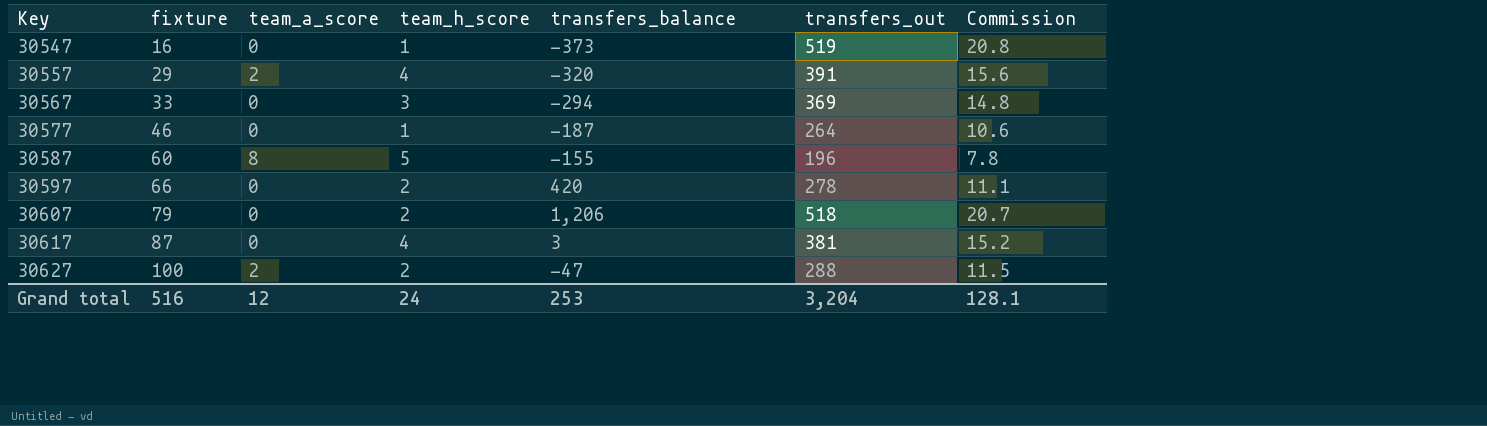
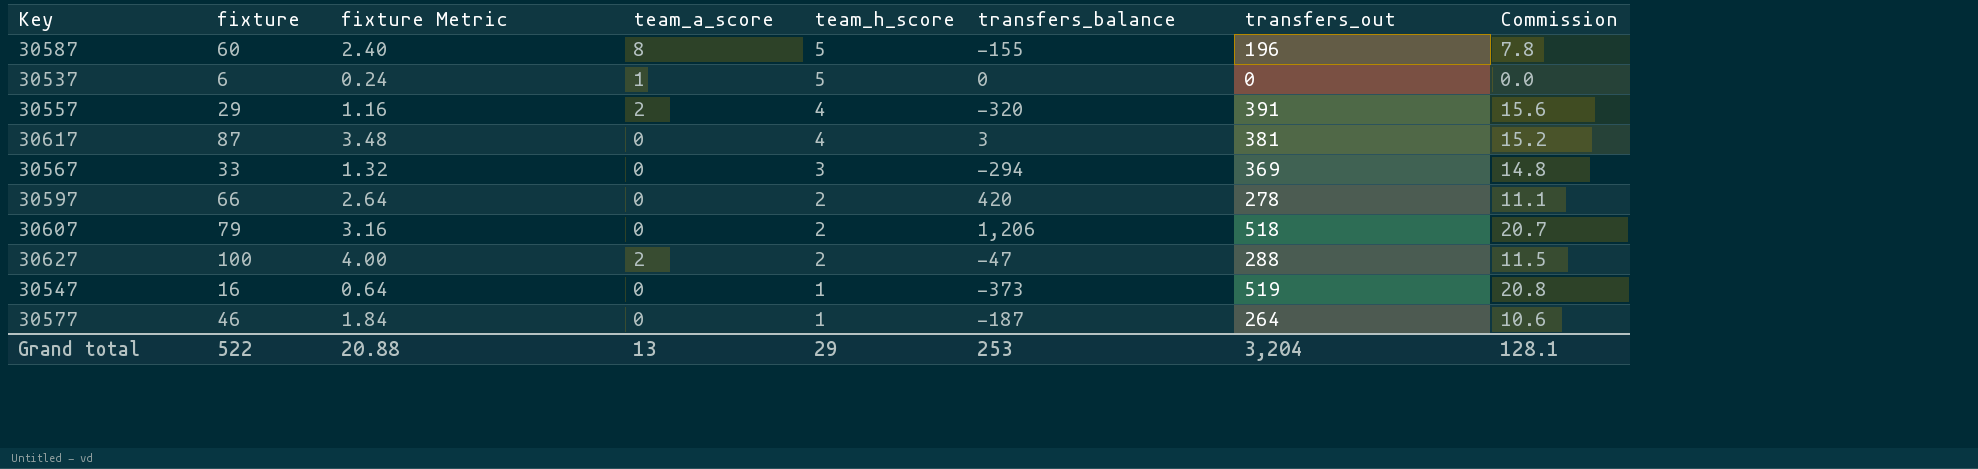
row order: Key ascending -> team_h_score descending
column fixture Metric | formula: none -> [fixture] * 0.04
row 30537: none -> 6 | 0.24 | 1 | 5 | 0 | 0 | 0.0
Grand total | fixture: 516 -> 522
Grand total | team_a_score: 12 -> 13
Grand total | team_h_score: 24 -> 29

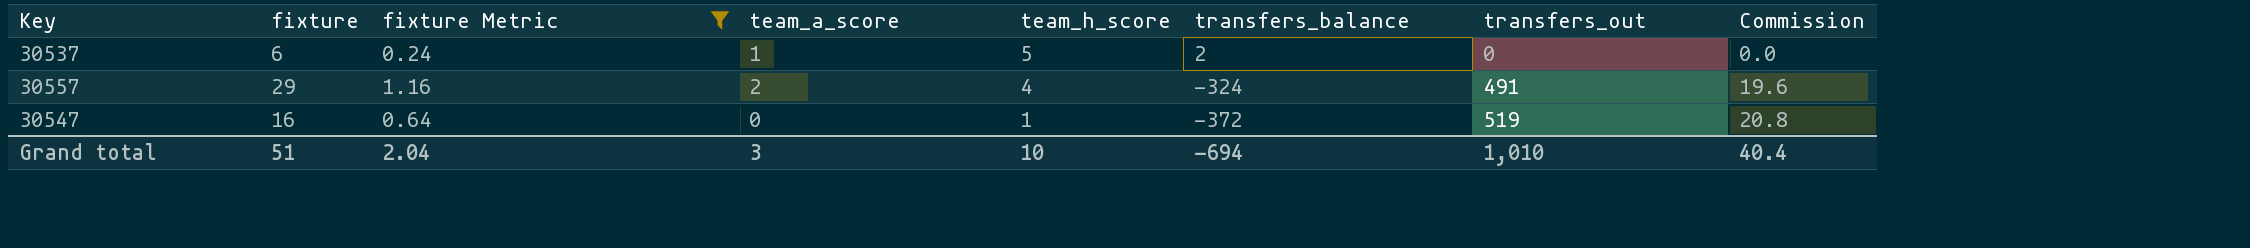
filter: none -> fixture Metric <= 1.16
30537 | transfers_balance: 0 -> 2
30557 | transfers_balance: -320 -> -324
30557 | transfers_out: 391 -> 491
30557 | Commission: 15.6 -> 19.6
30547 | transfers_balance: -373 -> -372
Grand total | fixture: 522 -> 51
Grand total | fixture Metric: 20.88 -> 2.04
Grand total | team_a_score: 13 -> 3
Grand total | team_h_score: 29 -> 10
Grand total | transfers_balance: 253 -> -694
Grand total | transfers_out: 3,204 -> 1,010
Grand total | Commission: 128.1 -> 40.4

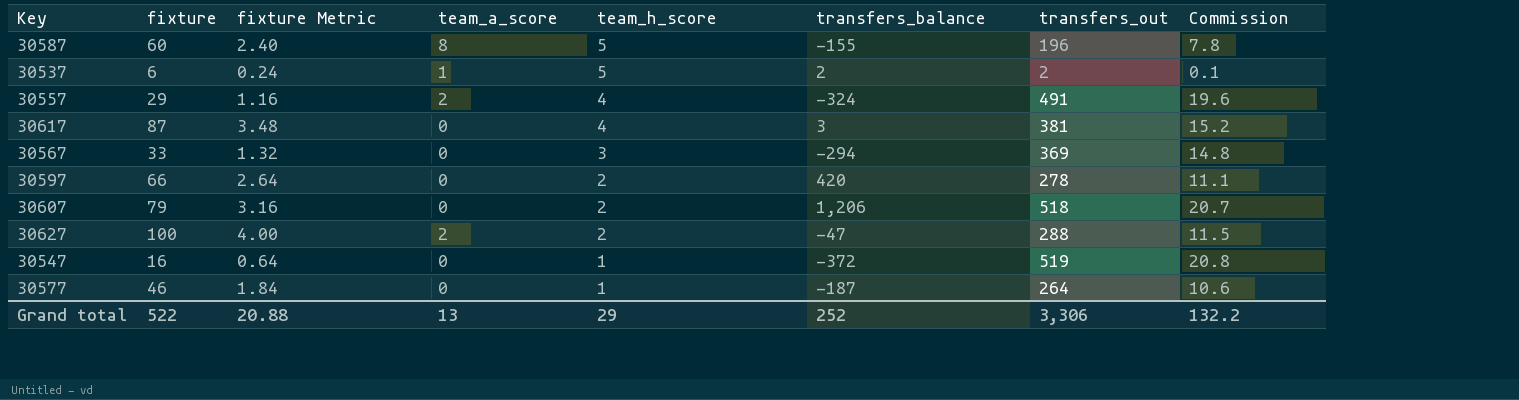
filter: fixture Metric <= 1.16 -> none
30537 | transfers_out: 0 -> 2
30537 | Commission: 0.0 -> 0.1
Grand total | fixture: 51 -> 522
Grand total | fixture Metric: 2.04 -> 20.88
Grand total | team_a_score: 3 -> 13
Grand total | team_h_score: 10 -> 29
Grand total | transfers_balance: -694 -> 252
Grand total | transfers_out: 1,010 -> 3,306
Grand total | Commission: 40.4 -> 132.2

